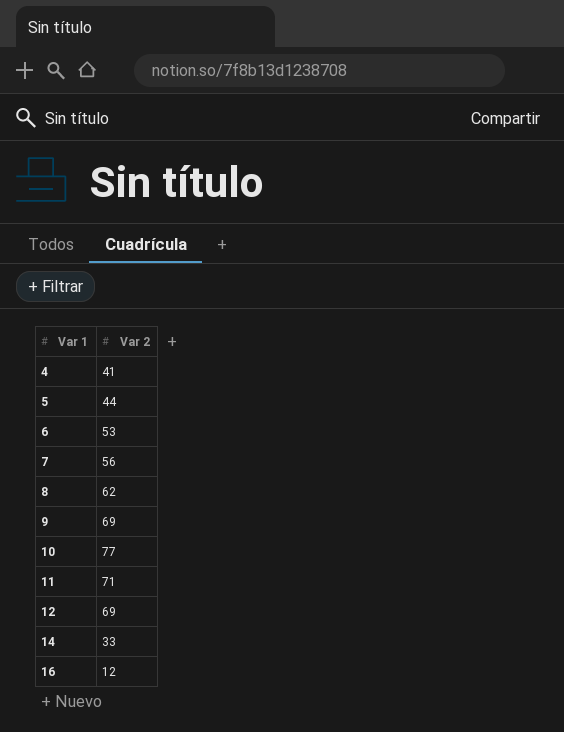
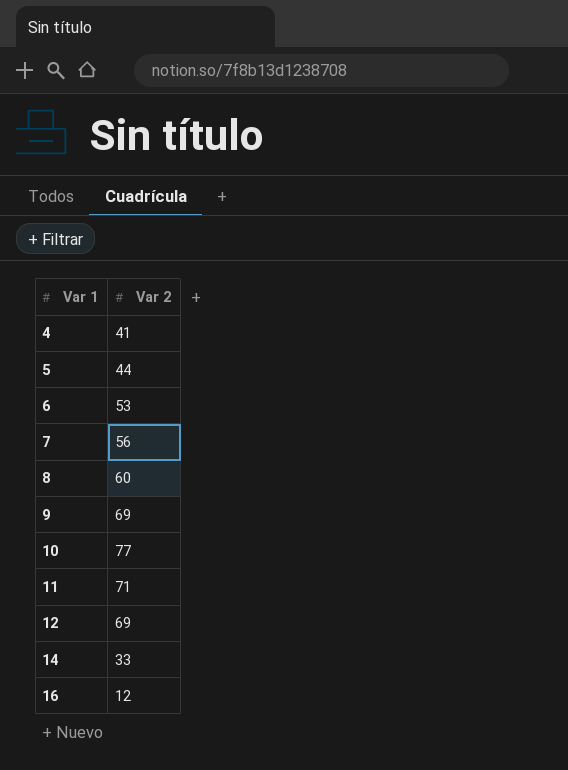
8 | Var 2: 62 -> 60

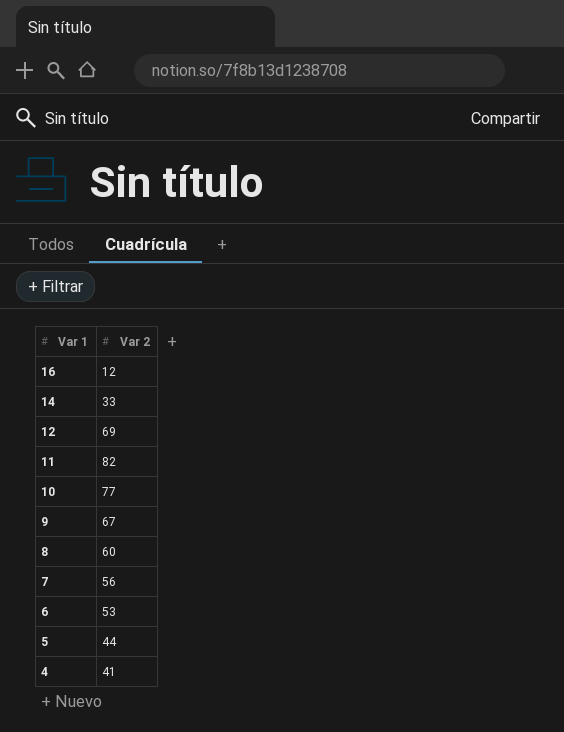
row order: Var 1 ascending -> Var 1 descending
11 | Var 2: 71 -> 82
9 | Var 2: 69 -> 67

